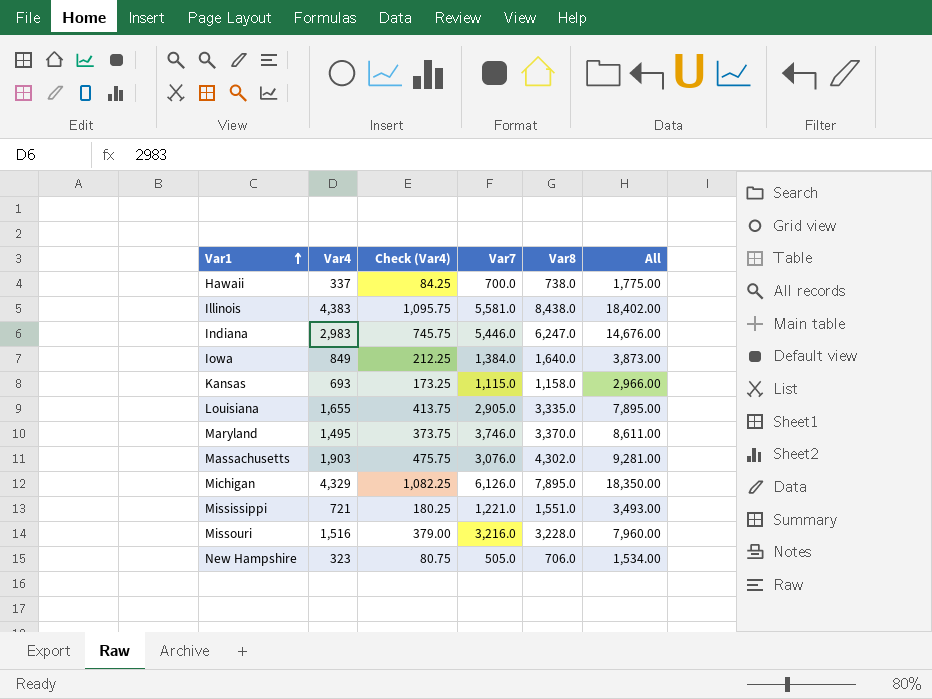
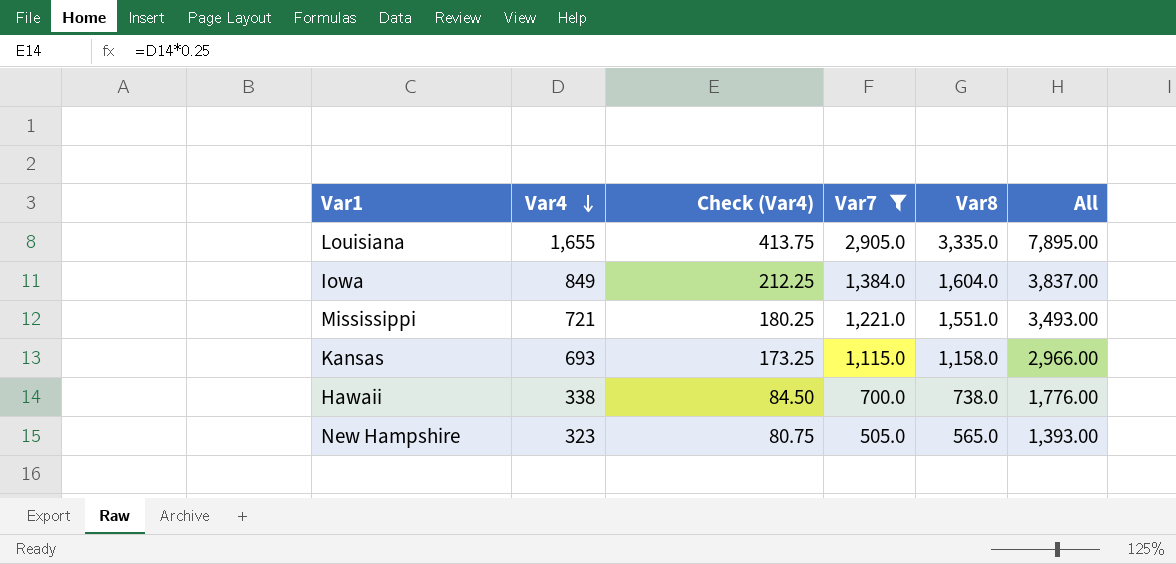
filter: none -> Var7 <= 2,905.0
row order: Var1 ascending -> Var4 descending
Iowa | Var8: 1,640.0 -> 1,604.0
Iowa | All: 3,873.00 -> 3,837.00
Hawaii | Var4: 337 -> 338
Hawaii | Check (Var4): 84.25 -> 84.50
Hawaii | All: 1,775.00 -> 1,776.00
New Hampshire | Var8: 706.0 -> 565.0
New Hampshire | All: 1,534.00 -> 1,393.00

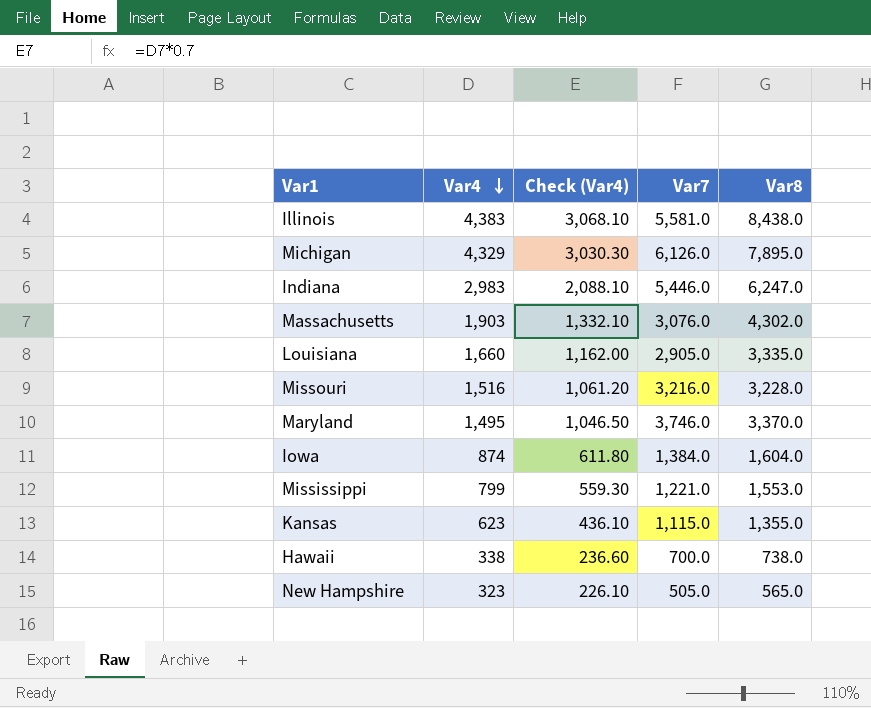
filter: Var7 <= 2,905.0 -> none
column All | formula: [Var4] + [Var7] + [Var8] -> none
column Check (Var4) | formula: [Var4] * 0.25 -> [Var4] * 0.7
Louisiana | Var4: 1,655 -> 1,660
Iowa | Var4: 849 -> 874
Mississippi | Var4: 721 -> 799
Mississippi | Var8: 1,551.0 -> 1,553.0
Kansas | Var4: 693 -> 623
Kansas | Var8: 1,158.0 -> 1,355.0

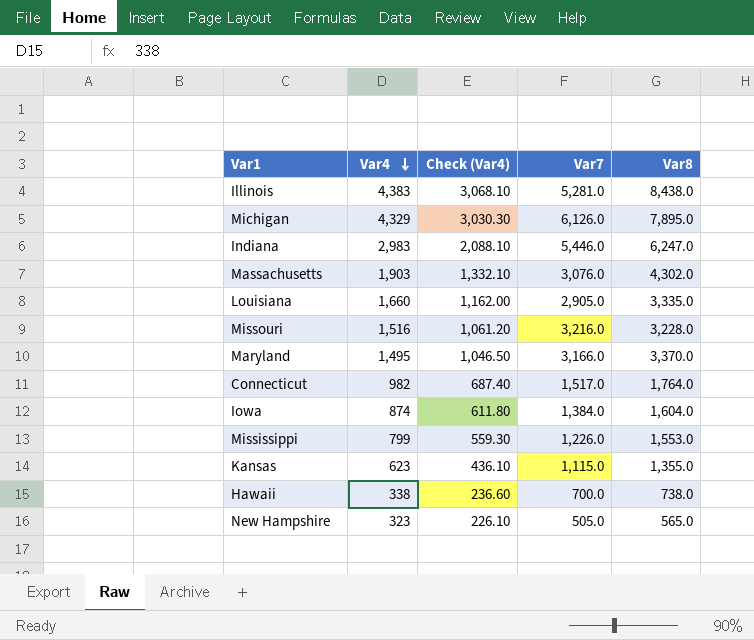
Illinois | Var7: 5,581.0 -> 5,281.0
Maryland | Var7: 3,746.0 -> 3,166.0
row Connecticut: none -> 982 | 687.40 | 1,517.0 | 1,764.0
Mississippi | Var7: 1,221.0 -> 1,226.0

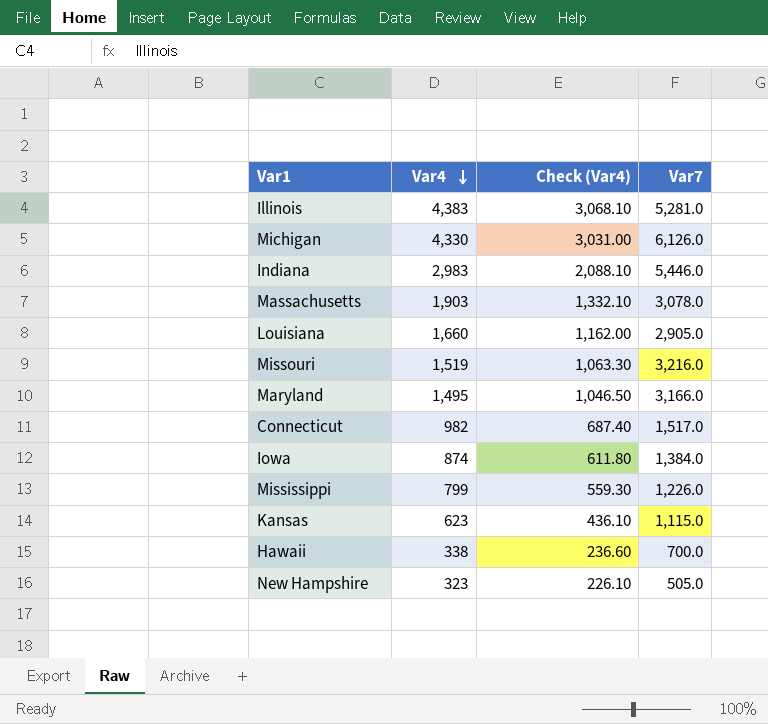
column Var8 | position: 5 -> none
Michigan | Var4: 4,329 -> 4,330
Michigan | Check (Var4): 3,030.30 -> 3,031.00
Massachusetts | Var7: 3,076.0 -> 3,078.0
Missouri | Var4: 1,516 -> 1,519
Missouri | Check (Var4): 1,061.20 -> 1,063.30

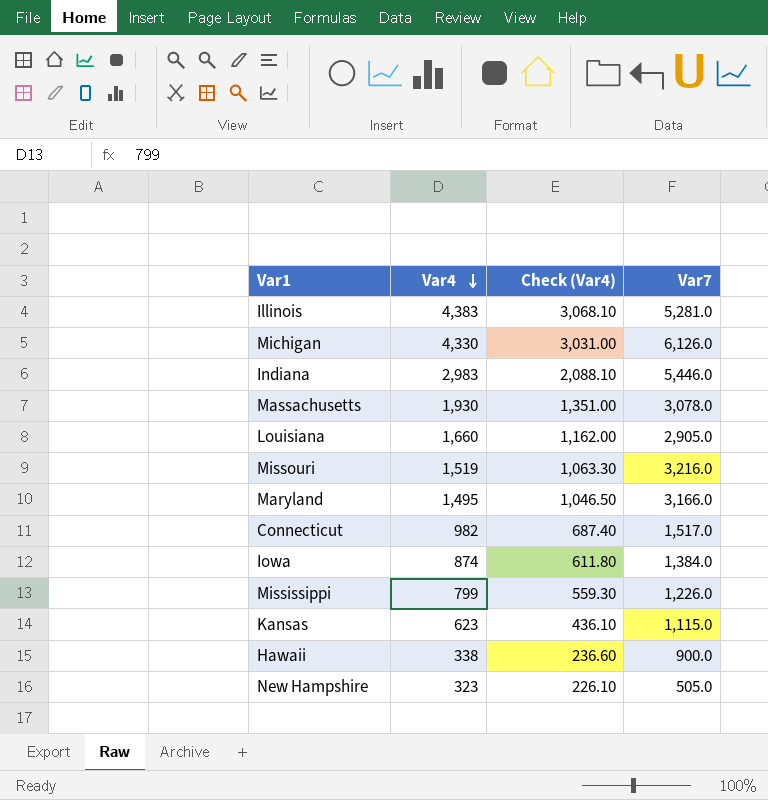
Massachusetts | Var4: 1,903 -> 1,930
Massachusetts | Check (Var4): 1,332.10 -> 1,351.00
Hawaii | Var7: 700.0 -> 900.0

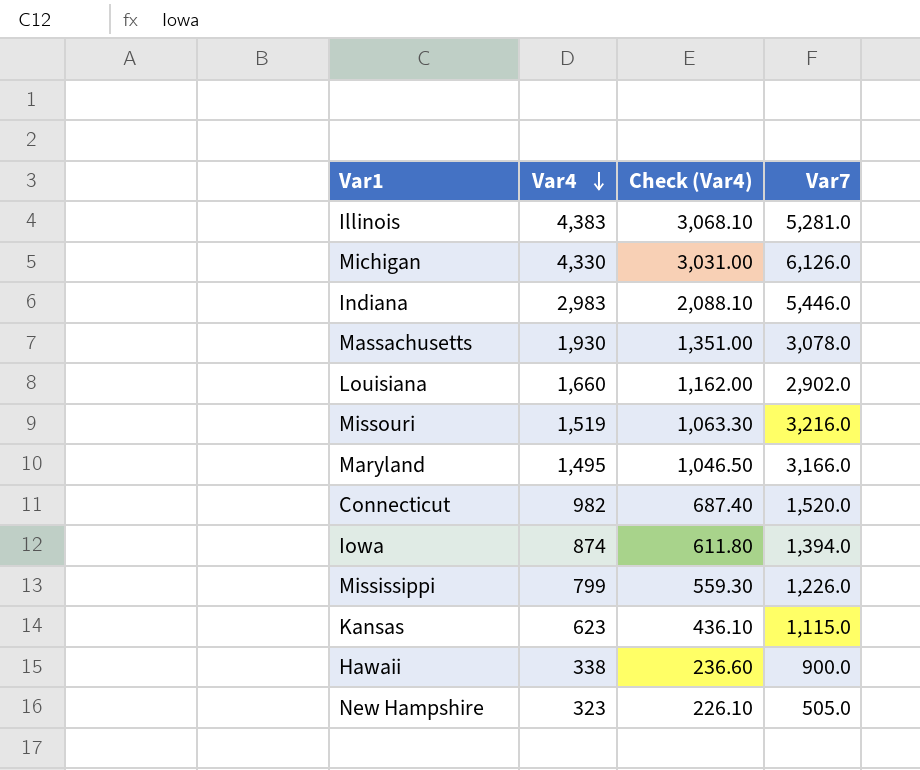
Louisiana | Var7: 2,905.0 -> 2,902.0
Connecticut | Var7: 1,517.0 -> 1,520.0
Iowa | Var7: 1,384.0 -> 1,394.0

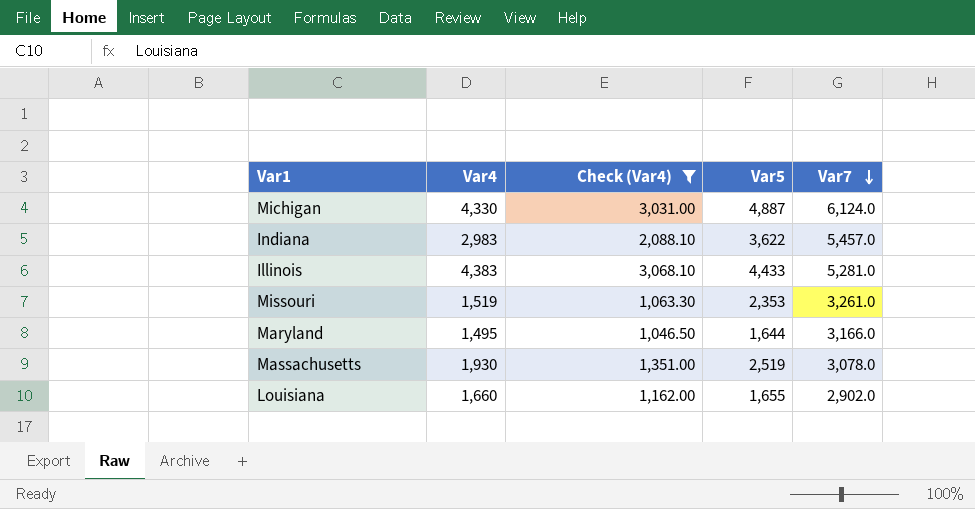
filter: none -> Check (Var4) >= 1,046.50
row order: Var4 descending -> Var7 descending
column Var5 | position: none -> 4
Michigan | Var7: 6,126.0 -> 6,124.0
Indiana | Var7: 5,446.0 -> 5,457.0
Missouri | Var7: 3,216.0 -> 3,261.0

